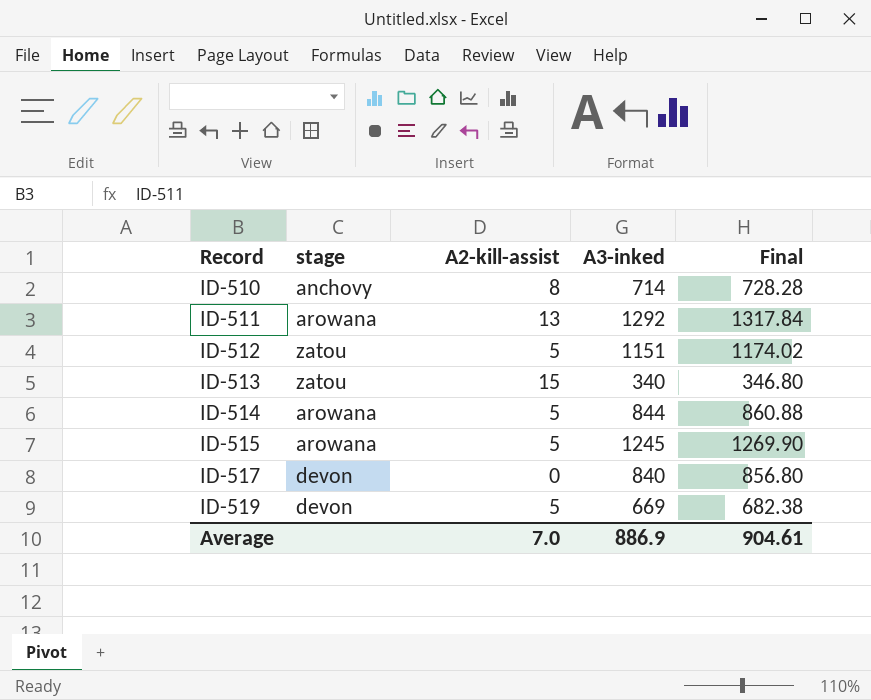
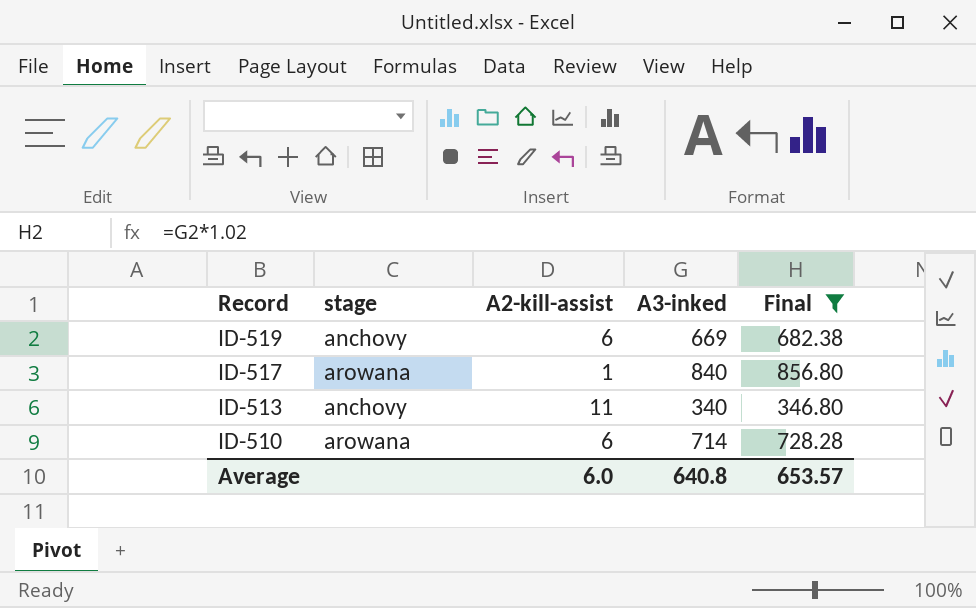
filter: none -> Final <= 856.80
row order: Record ascending -> Record descending
ID-519 | stage: devon -> anchovy
ID-519 | A2-kill-assist: 5 -> 6
ID-517 | stage: devon -> arowana
ID-517 | A2-kill-assist: 0 -> 1
ID-513 | stage: zatou -> anchovy
ID-513 | A2-kill-assist: 15 -> 11
ID-510 | stage: anchovy -> arowana
ID-510 | A2-kill-assist: 8 -> 6
Average | A2-kill-assist: 7.0 -> 6.0
Average | A3-inked: 886.9 -> 640.8
Average | Final: 904.61 -> 653.57

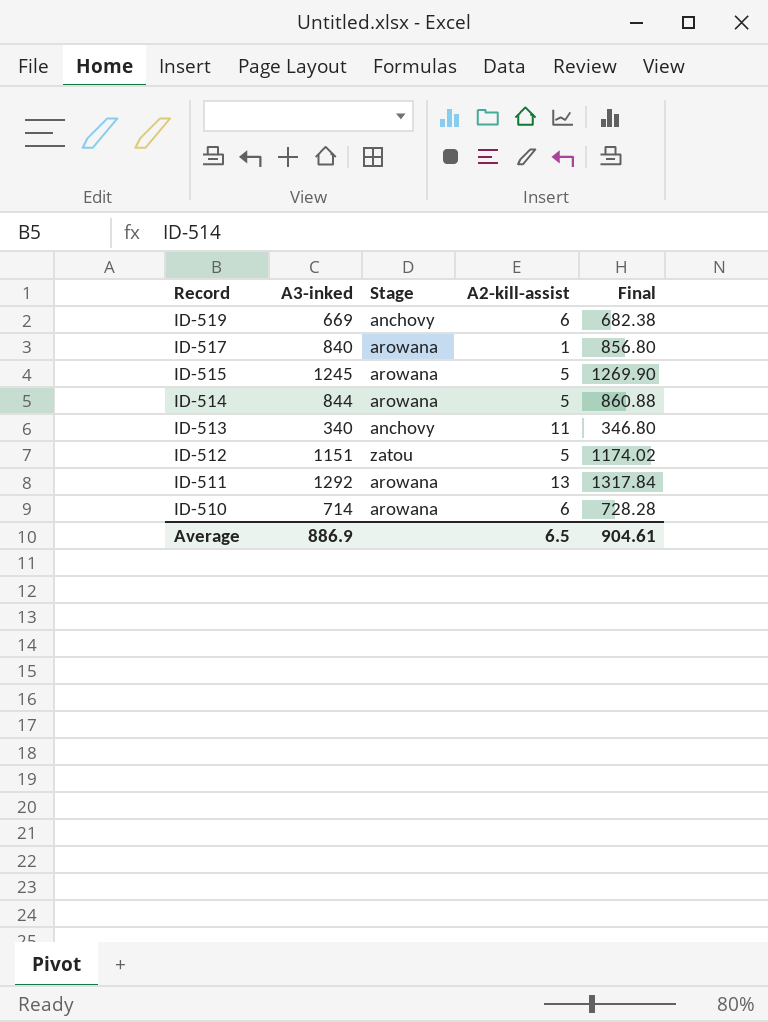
filter: Final <= 856.80 -> none
column A3-inked | position: 4 -> 2
column name: stage -> Stage
Average | A3-inked: 640.8 -> 886.9
Average | A2-kill-assist: 6.0 -> 6.5
Average | Final: 653.57 -> 904.61

